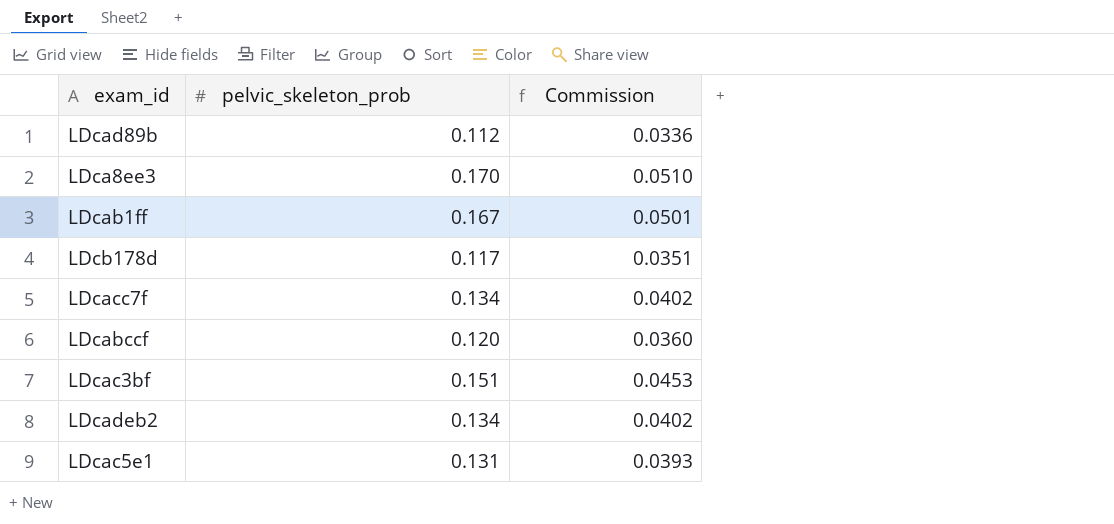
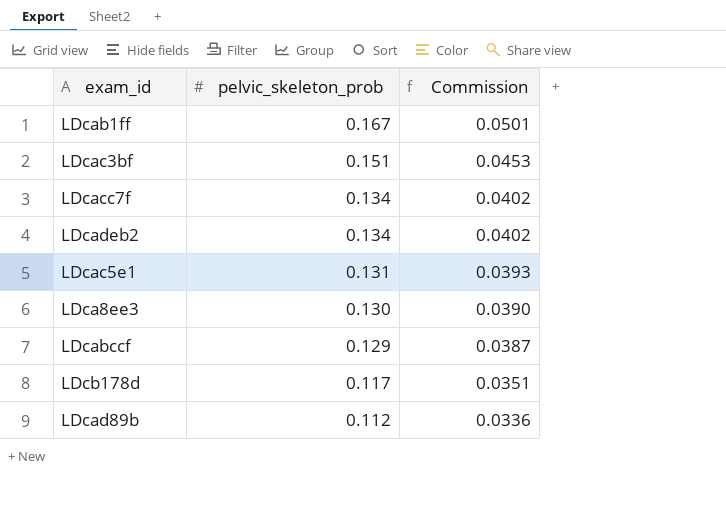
row order: none -> pelvic_skeleton_prob descending
LDca8ee3 | pelvic_skeleton_prob: 0.170 -> 0.130
LDca8ee3 | Commission: 0.0510 -> 0.0390
LDcabccf | pelvic_skeleton_prob: 0.120 -> 0.129
LDcabccf | Commission: 0.0360 -> 0.0387

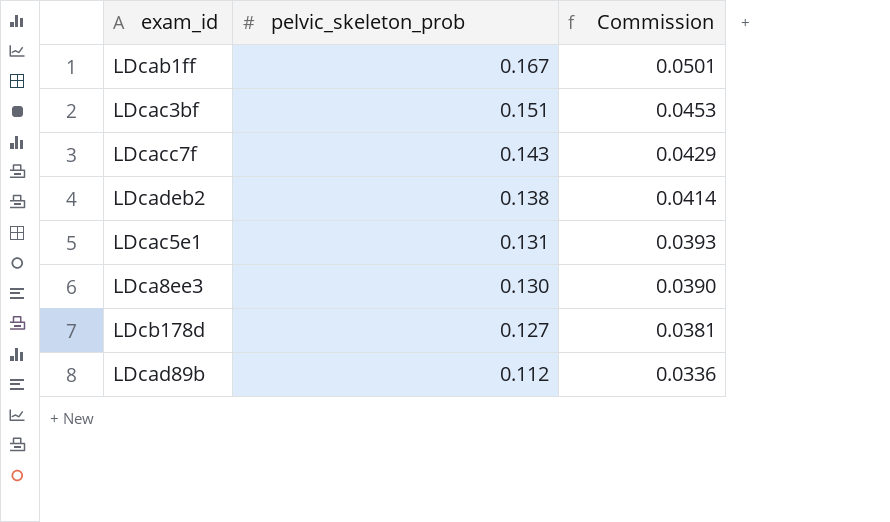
row LDcabccf: 0.129 | 0.0387 -> none
LDcacc7f | pelvic_skeleton_prob: 0.134 -> 0.143
LDcacc7f | Commission: 0.0402 -> 0.0429
LDcadeb2 | pelvic_skeleton_prob: 0.134 -> 0.138
LDcadeb2 | Commission: 0.0402 -> 0.0414
LDcb178d | pelvic_skeleton_prob: 0.117 -> 0.127
LDcb178d | Commission: 0.0351 -> 0.0381

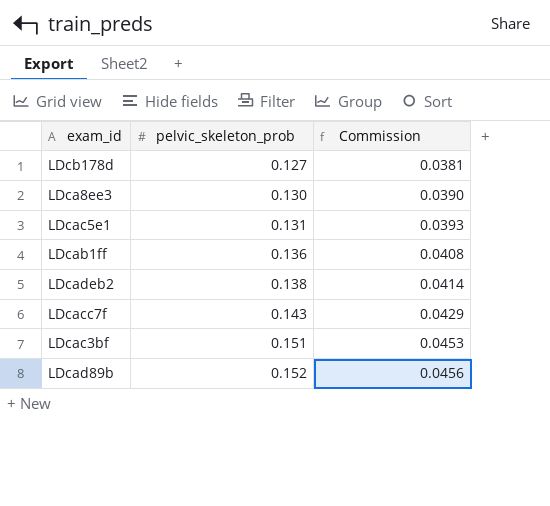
row order: pelvic_skeleton_prob descending -> pelvic_skeleton_prob ascending
LDcab1ff | pelvic_skeleton_prob: 0.167 -> 0.136
LDcab1ff | Commission: 0.0501 -> 0.0408
LDcad89b | pelvic_skeleton_prob: 0.112 -> 0.152
LDcad89b | Commission: 0.0336 -> 0.0456

